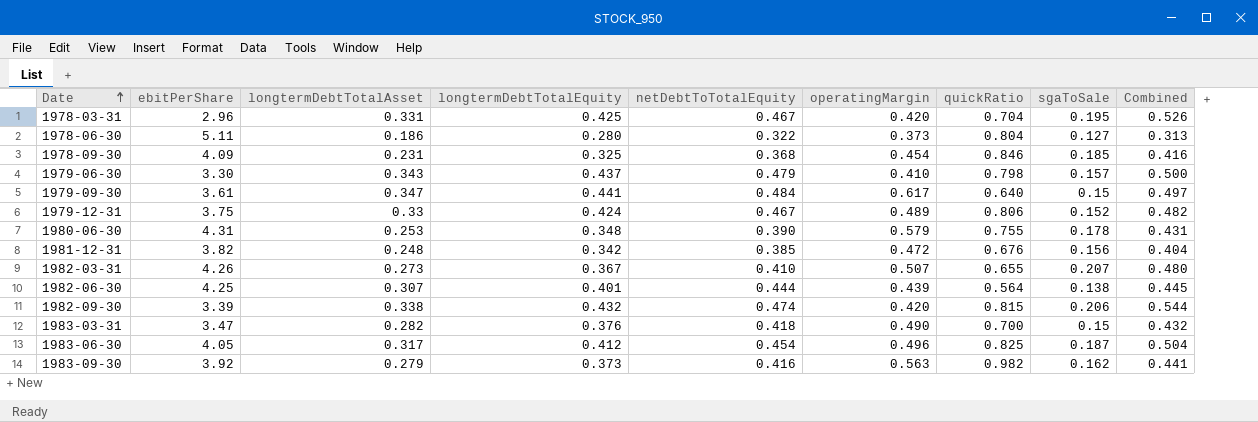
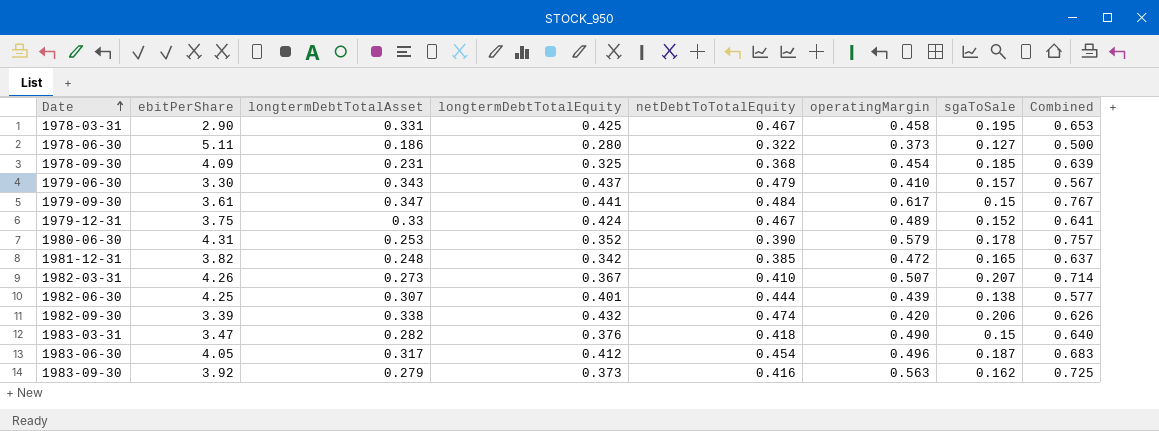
column quickRatio | position: 7 -> none
column Combined | formula: [longtermDebtTotalAsset] + [sgaToSale] -> [operatingMargin] + [sgaToSale]
1978-03-31 | ebitPerShare: 2.96 -> 2.90
1978-03-31 | operatingMargin: 0.420 -> 0.458
1980-06-30 | longtermDebtTotalEquity: 0.348 -> 0.352
1981-12-31 | sgaToSale: 0.156 -> 0.165

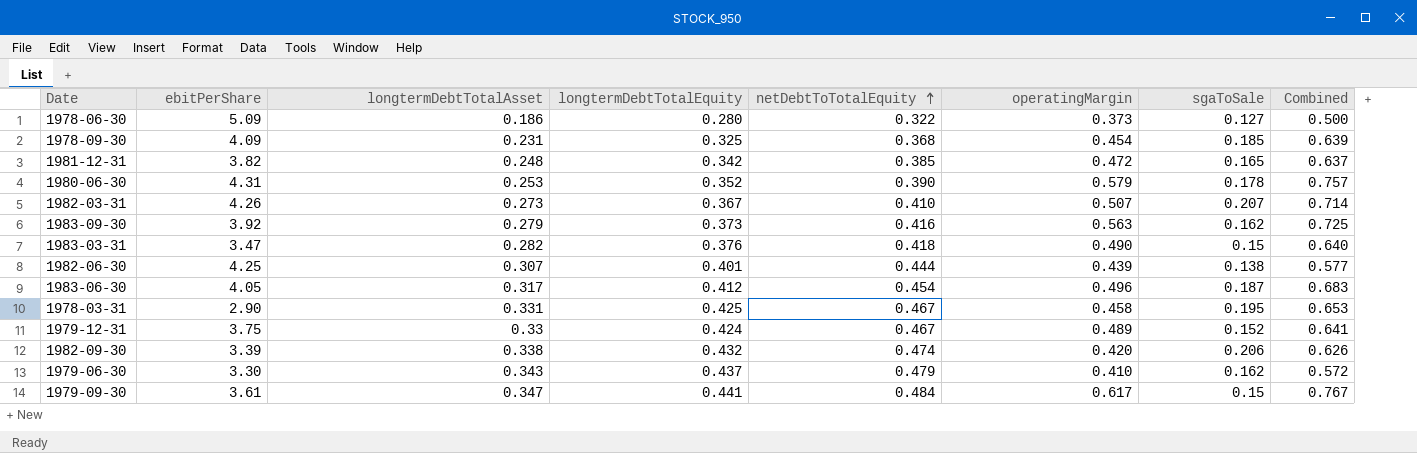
row order: Date ascending -> netDebtToTotalEquity ascending
1978-06-30 | ebitPerShare: 5.11 -> 5.09
1979-06-30 | sgaToSale: 0.157 -> 0.162
1979-06-30 | Combined: 0.567 -> 0.572

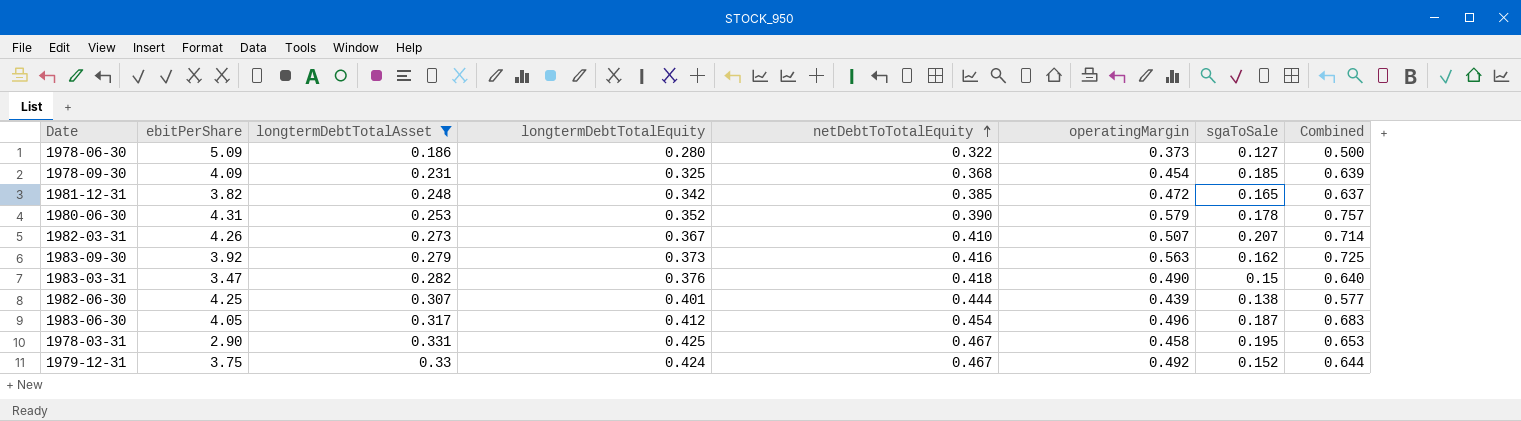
filter: none -> longtermDebtTotalAsset <= 0.331
1979-12-31 | operatingMargin: 0.489 -> 0.492
1979-12-31 | Combined: 0.641 -> 0.644

